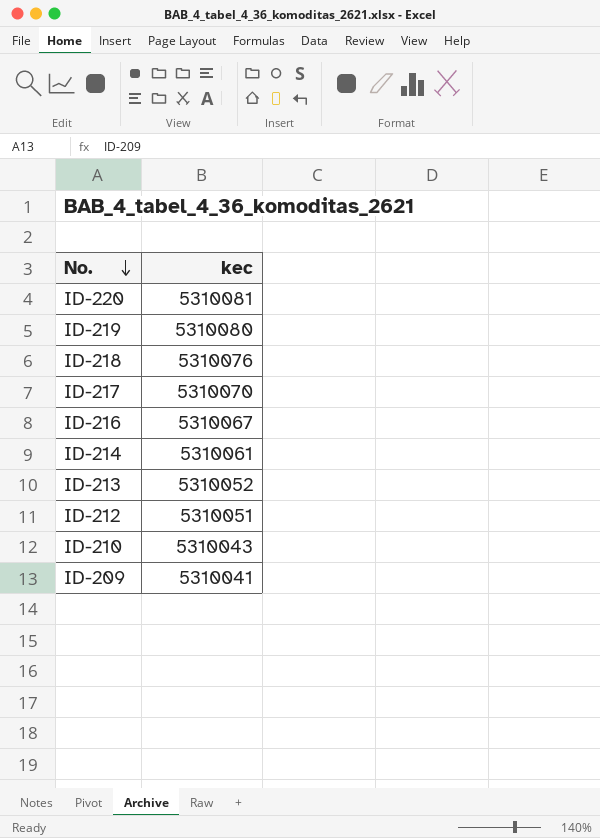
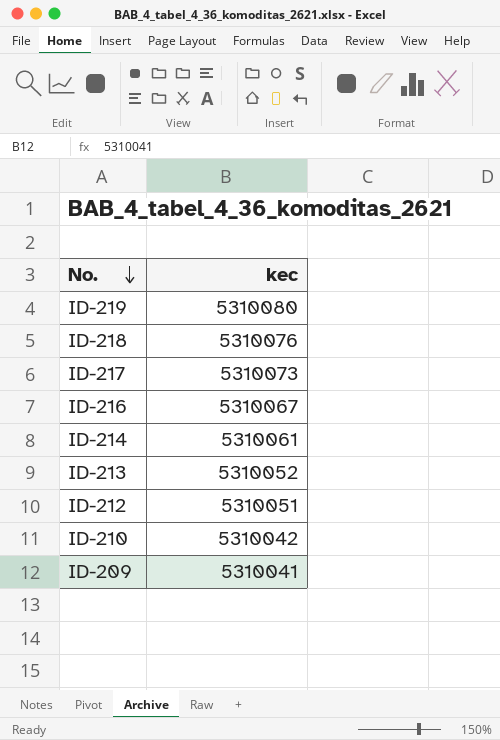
row ID-220: 5310081 -> none
ID-217 | kec: 5310070 -> 5310073
ID-210 | kec: 5310043 -> 5310042

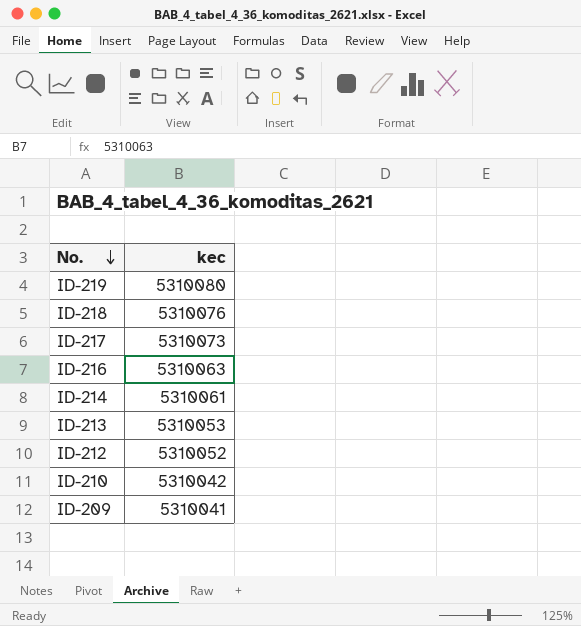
ID-216 | kec: 5310067 -> 5310063
ID-213 | kec: 5310052 -> 5310053
ID-212 | kec: 5310051 -> 5310052

